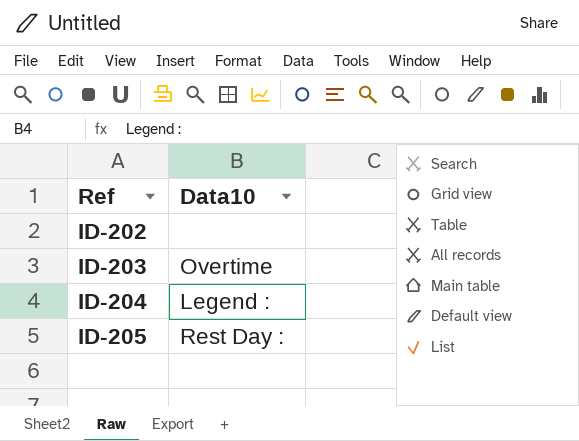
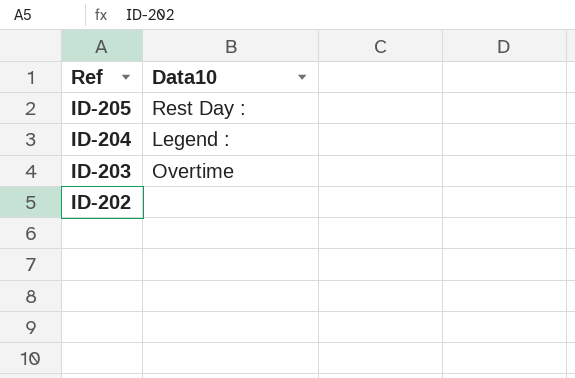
row order: Ref ascending -> Ref descending

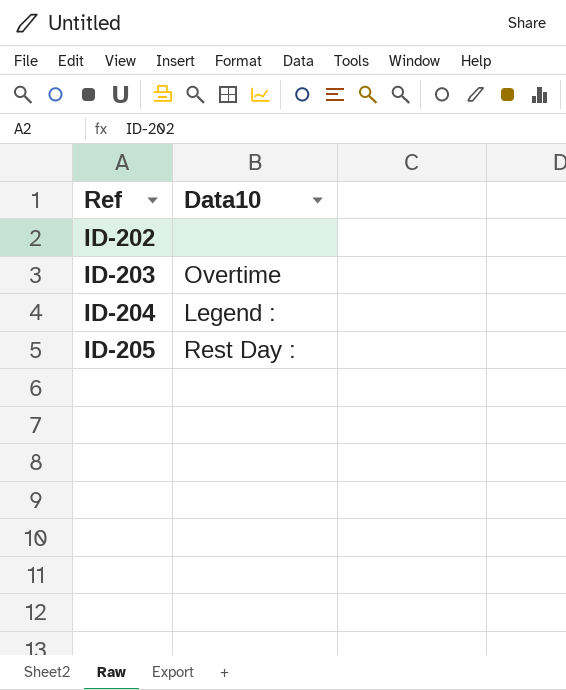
row order: Ref descending -> Ref ascending

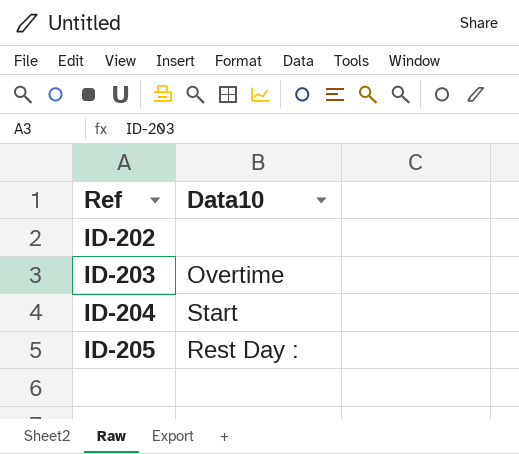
ID-204 | Data10: Legend : -> Start

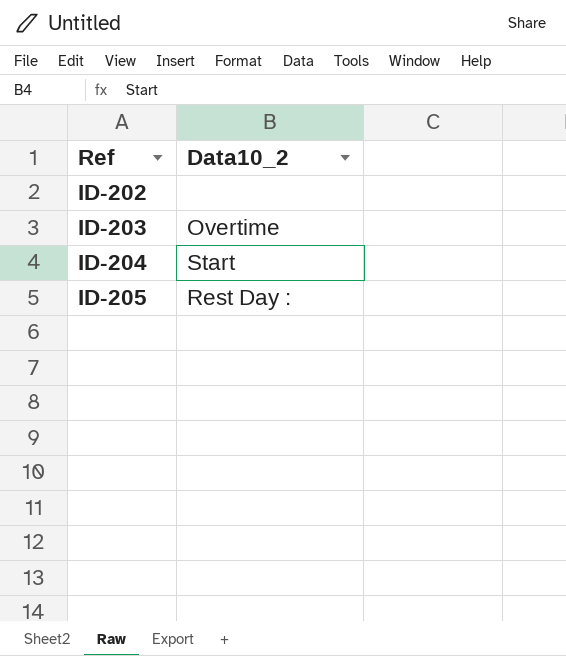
column name: Data10 -> Data10_2

